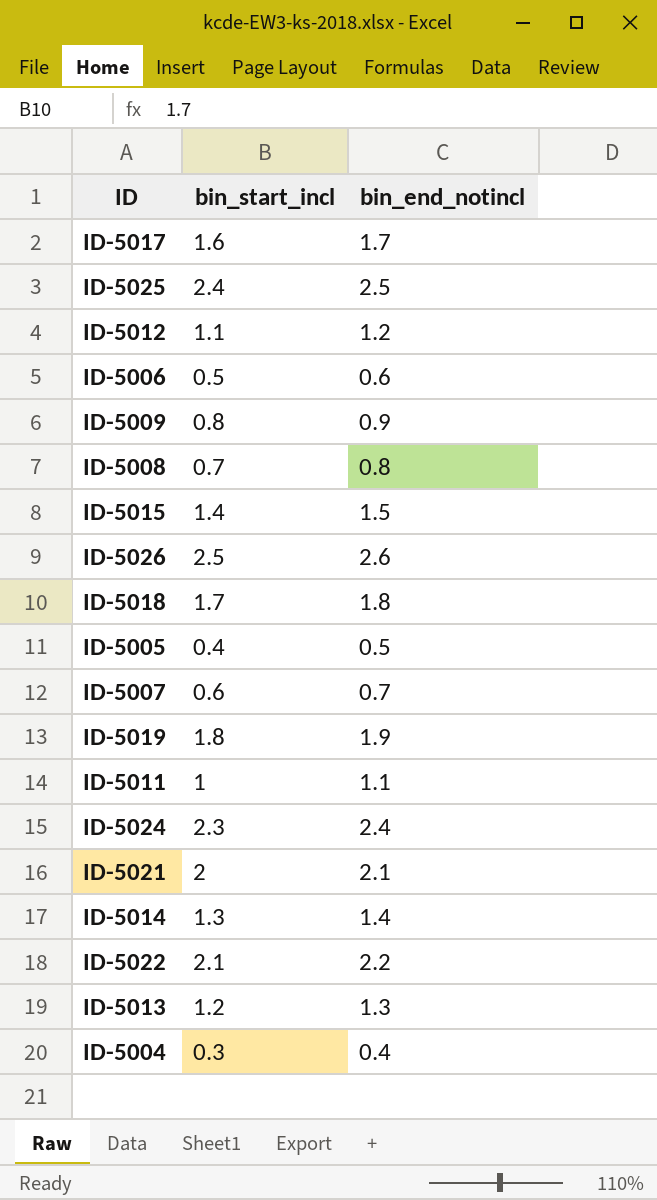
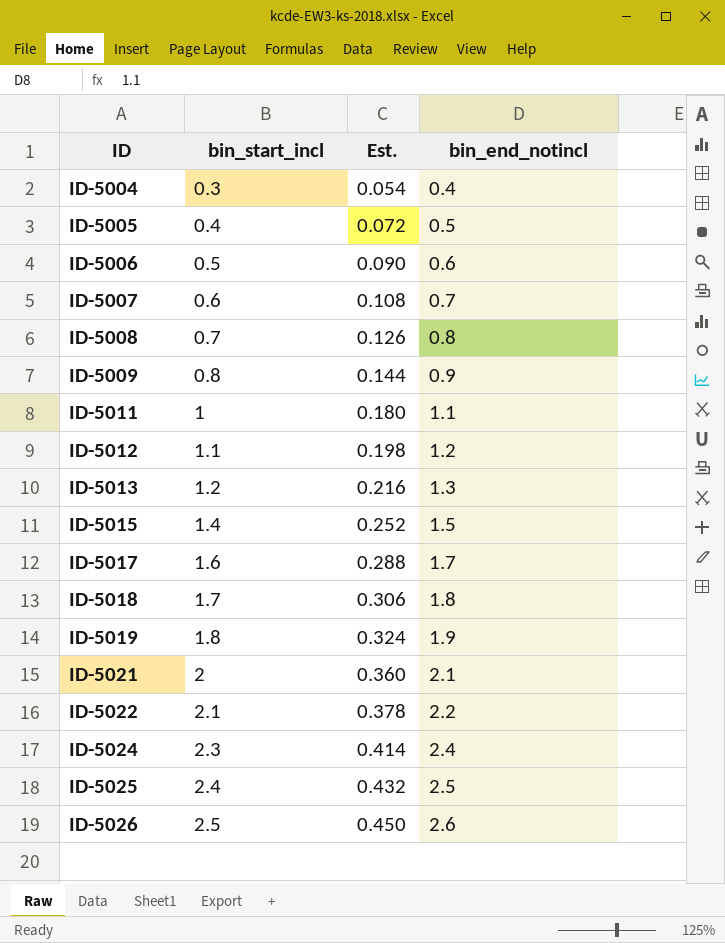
row order: none -> ID ascending
column Est. | formula: none -> [bin_start_incl] * 0.18
row ID-5014: 1.3 | 1.4 -> none

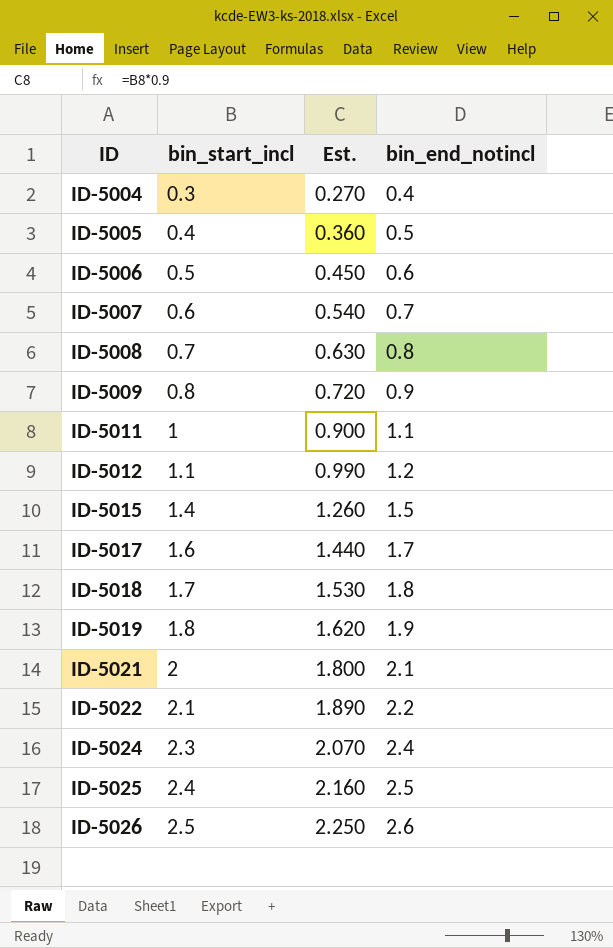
column Est. | formula: [bin_start_incl] * 0.18 -> [bin_start_incl] * 0.9
row ID-5013: 1.2 | 0.216 | 1.3 -> none

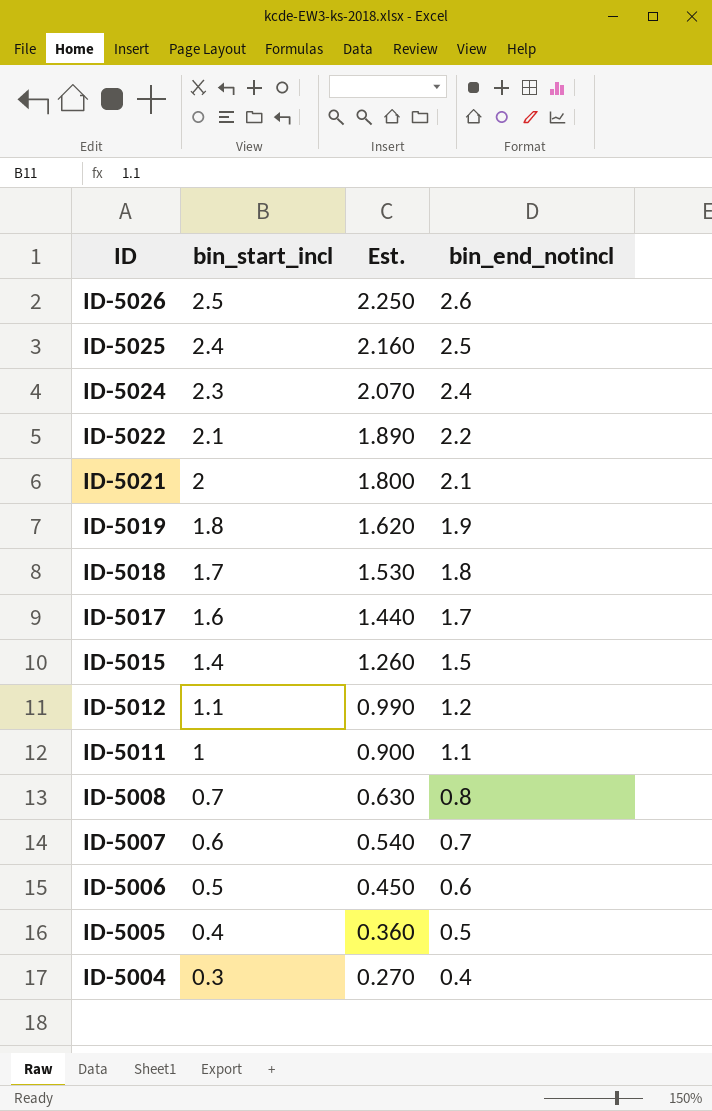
row order: ID ascending -> ID descending
row ID-5009: 0.8 | 0.720 | 0.9 -> none

